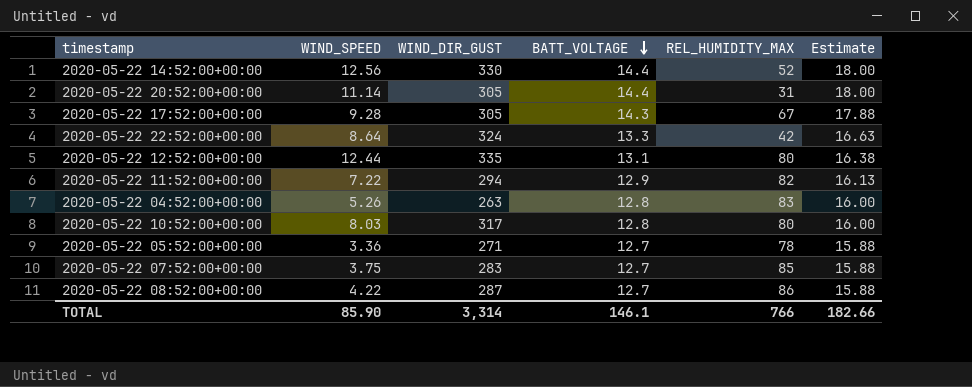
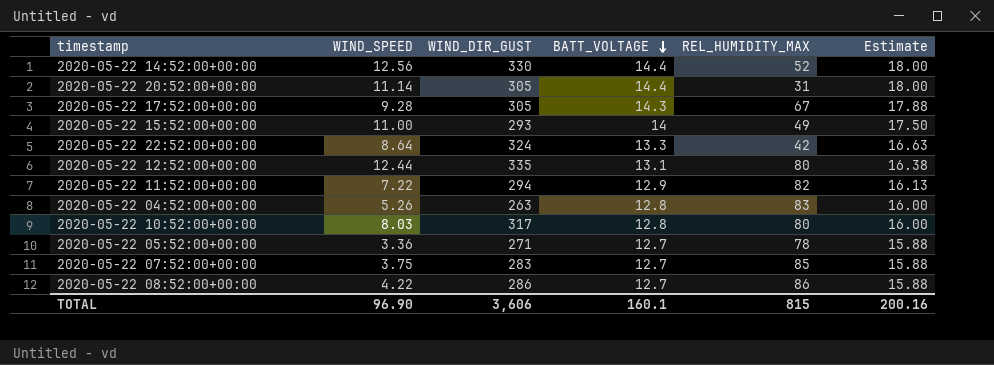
row 2020-05-22 15:52:00+00:00: none -> 11.00 | 293 | 14 | 49 | 17.50
2020-05-22 08:52:00+00:00 | WIND_DIR_GUST: 287 -> 286
TOTAL | WIND_SPEED: 85.90 -> 96.90
TOTAL | WIND_DIR_GUST: 3,314 -> 3,606
TOTAL | BATT_VOLTAGE: 146.1 -> 160.1
TOTAL | REL_HUMIDITY_MAX: 766 -> 815
TOTAL | Estimate: 182.66 -> 200.16

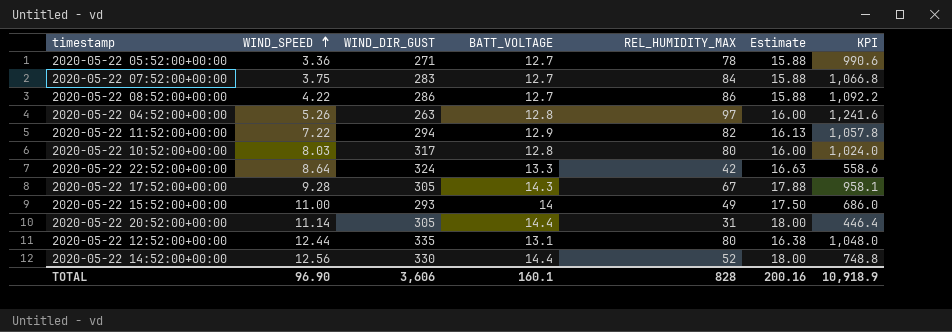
row order: BATT_VOLTAGE descending -> WIND_SPEED ascending
column KPI | formula: none -> [BATT_VOLTAGE] * [REL_HUMIDITY_MAX]
2020-05-22 07:52:00+00:00 | REL_HUMIDITY_MAX: 85 -> 84
2020-05-22 04:52:00+00:00 | REL_HUMIDITY_MAX: 83 -> 97
TOTAL | REL_HUMIDITY_MAX: 815 -> 828

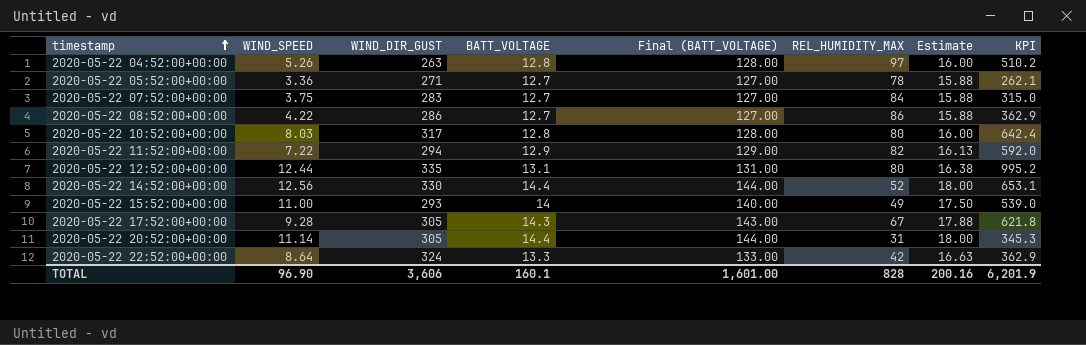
row order: WIND_SPEED ascending -> timestamp ascending
column Final (BATT_VOLTAGE) | formula: none -> [BATT_VOLTAGE] * 10
column KPI | formula: [BATT_VOLTAGE] * [REL_HUMIDITY_MAX] -> [WIND_SPEED] * [REL_HUMIDITY_MAX]
TOTAL | KPI: 10,918.9 -> 6,201.9

